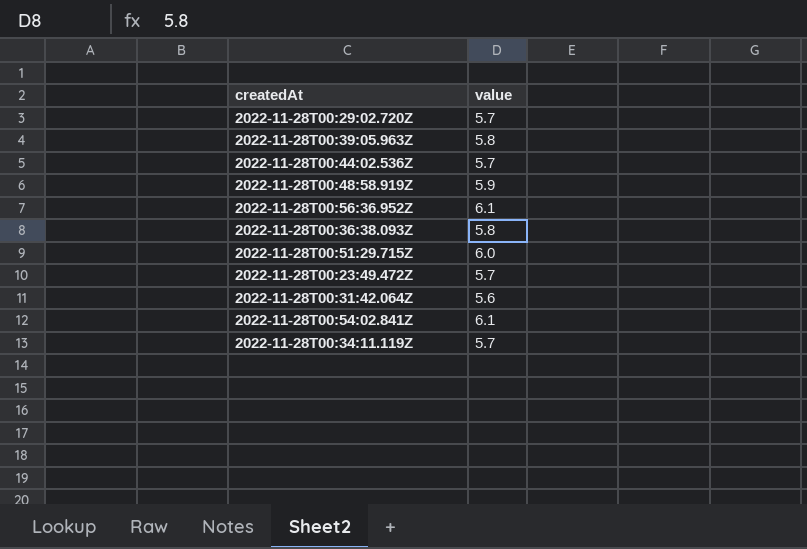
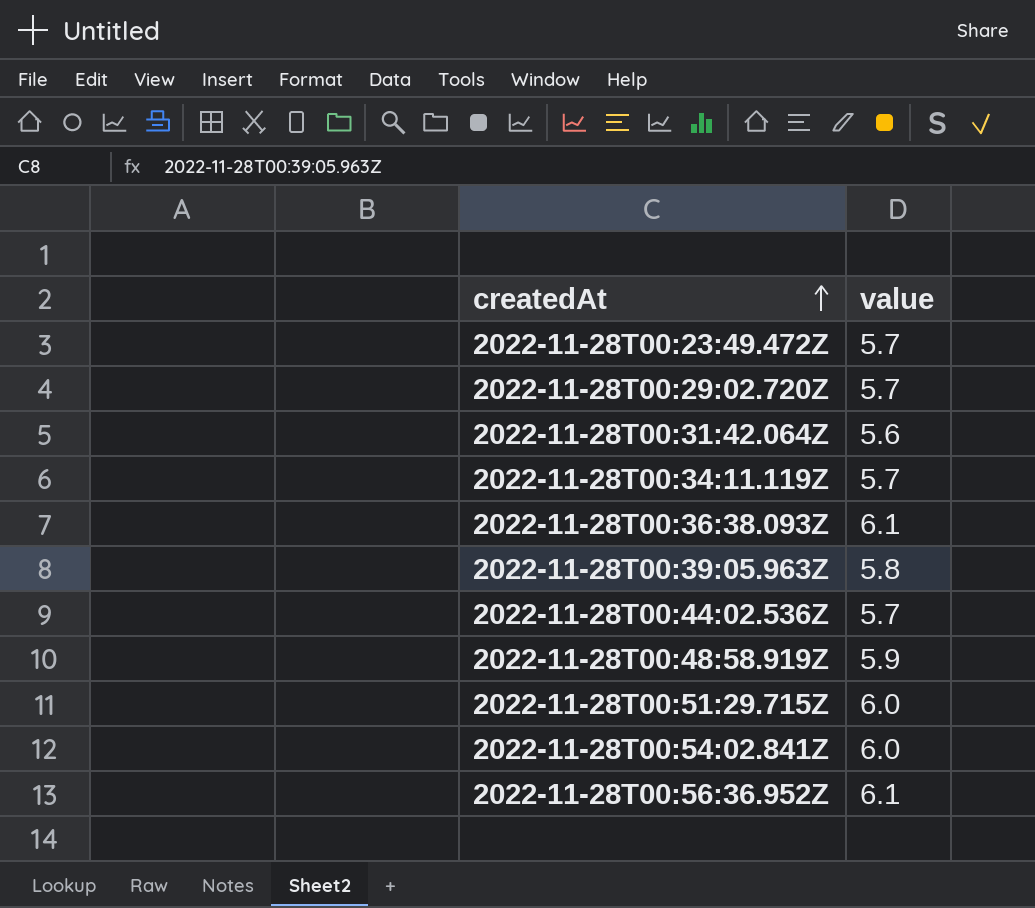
row order: none -> createdAt ascending
2022-11-28T00:36:38.093Z | value: 5.8 -> 6.1
2022-11-28T00:54:02.841Z | value: 6.1 -> 6.0

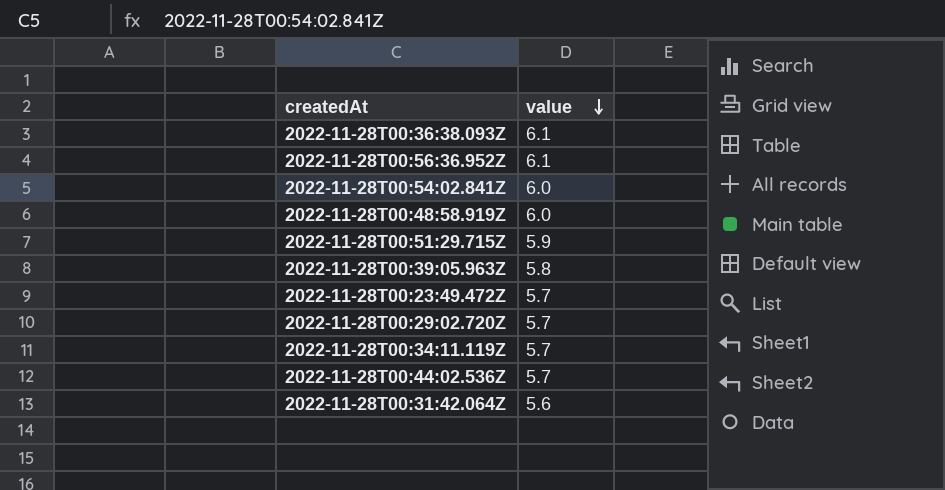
row order: createdAt ascending -> value descending
2022-11-28T00:48:58.919Z | value: 5.9 -> 6.0
2022-11-28T00:51:29.715Z | value: 6.0 -> 5.9

